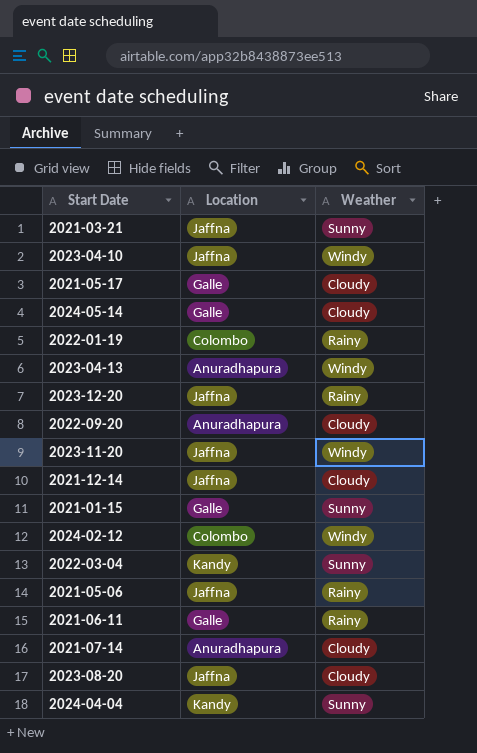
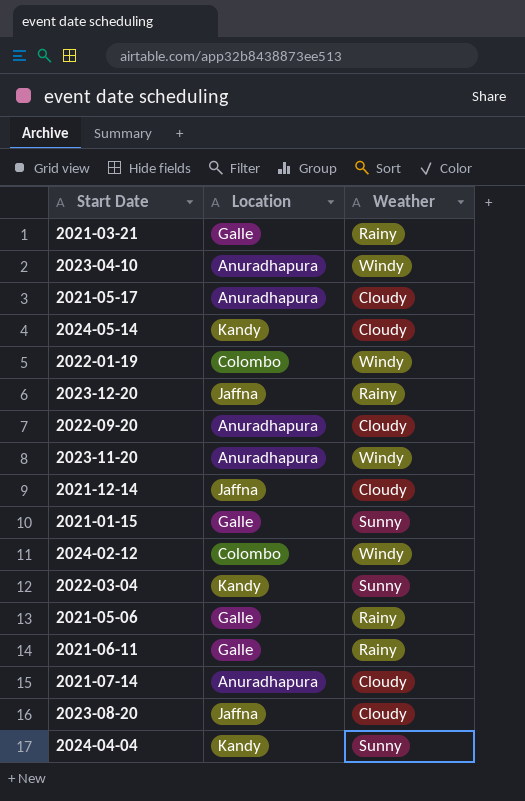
row 2023-04-13: Anuradhapura | Windy -> none
2021-03-21 | Location: Jaffna -> Galle
2021-03-21 | Weather: Sunny -> Rainy
2023-04-10 | Location: Jaffna -> Anuradhapura
2021-05-17 | Location: Galle -> Anuradhapura
2024-05-14 | Location: Galle -> Kandy
2022-01-19 | Weather: Rainy -> Windy
2023-11-20 | Location: Jaffna -> Anuradhapura
2021-05-06 | Location: Jaffna -> Galle

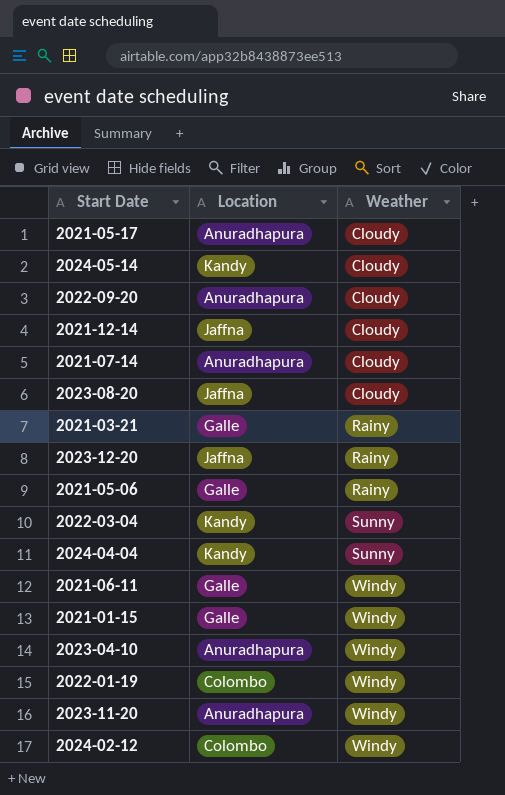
row order: none -> Weather ascending
2021-06-11 | Weather: Rainy -> Windy
2021-01-15 | Weather: Sunny -> Windy

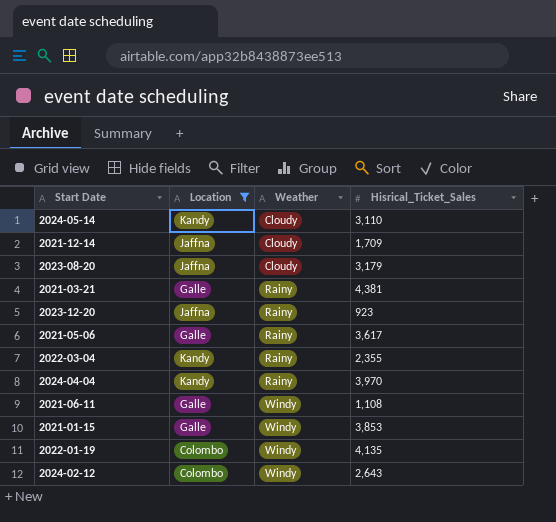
filter: none -> Location != Anuradhapura
column Hisrical_Ticket_Sales | position: none -> 4
2022-03-04 | Weather: Sunny -> Rainy
2024-04-04 | Weather: Sunny -> Rainy

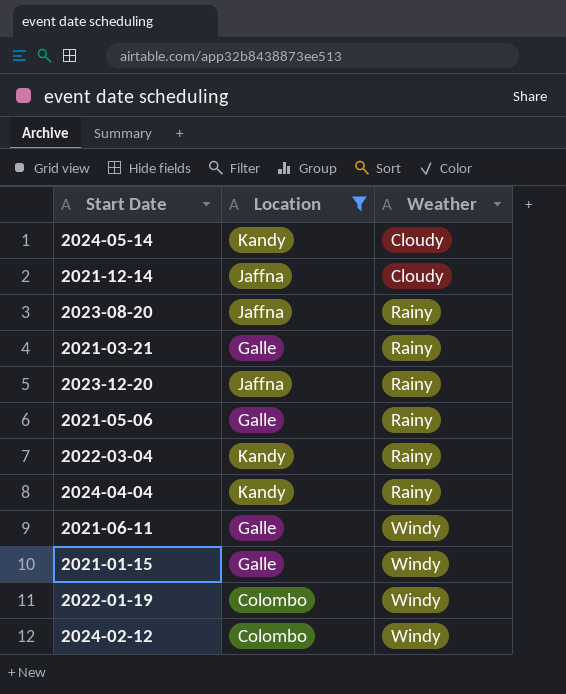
column Hisrical_Ticket_Sales | position: 4 -> none
2023-08-20 | Weather: Cloudy -> Rainy

